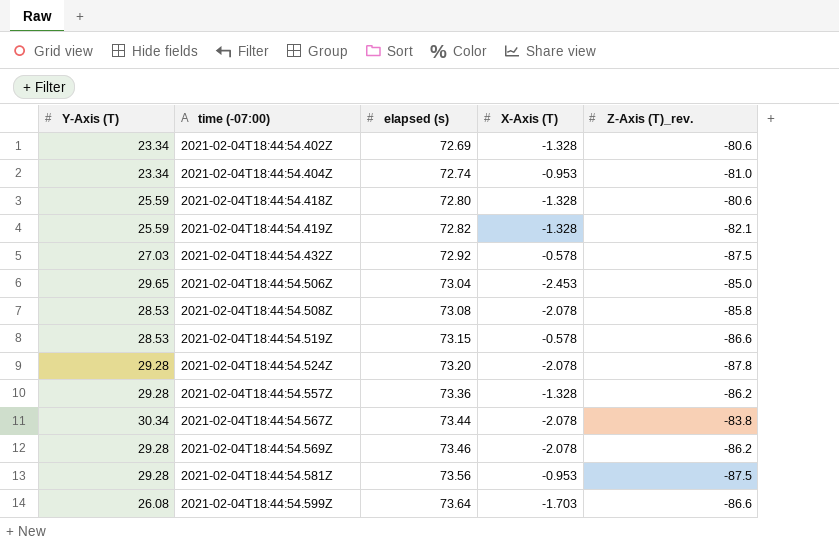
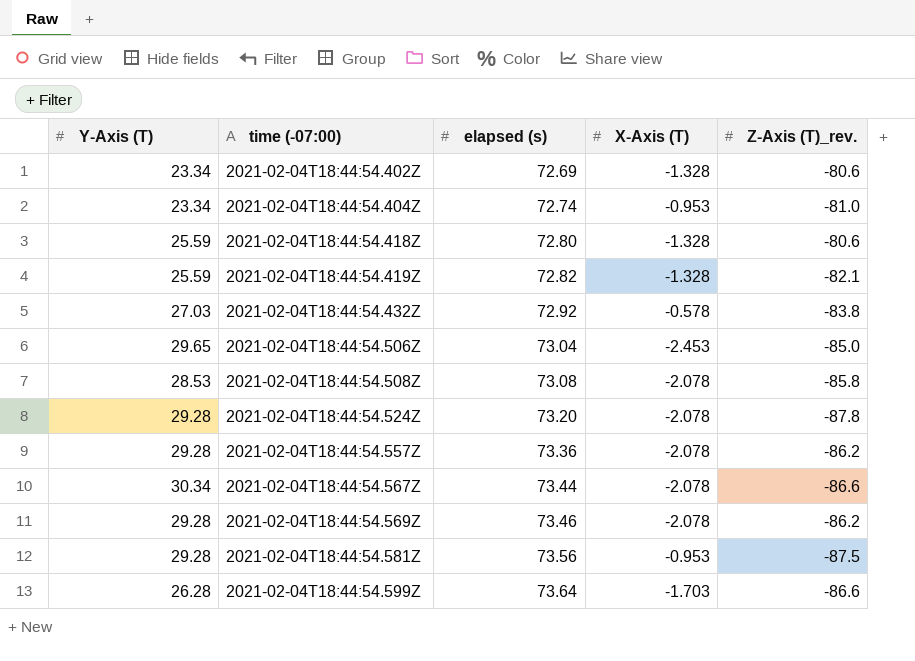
row 2021-02-04T18:44:54.519Z: 28.53 | 73.15 | -0.578 | -86.6 -> none
2021-02-04T18:44:54.432Z | Z-Axis (T)_rev.: -87.5 -> -83.8
2021-02-04T18:44:54.557Z | X-Axis (T): -1.328 -> -2.078
2021-02-04T18:44:54.567Z | Z-Axis (T)_rev.: -83.8 -> -86.6
2021-02-04T18:44:54.599Z | Y-Axis (T): 26.08 -> 26.28

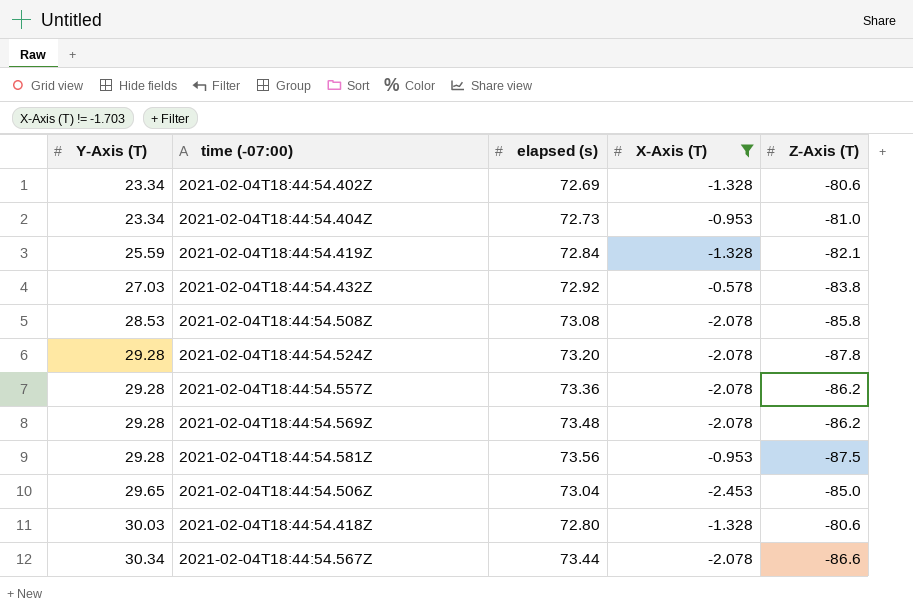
filter: none -> X-Axis (T) != -1.703
row order: time (-07:00) ascending -> Y-Axis (T) ascending
column name: Z-Axis (T)_rev. -> Z-Axis (T)
2021-02-04T18:44:54.404Z | elapsed (s): 72.74 -> 72.73
2021-02-04T18:44:54.419Z | elapsed (s): 72.82 -> 72.84
2021-02-04T18:44:54.569Z | elapsed (s): 73.46 -> 73.48
2021-02-04T18:44:54.418Z | Y-Axis (T): 25.59 -> 30.03

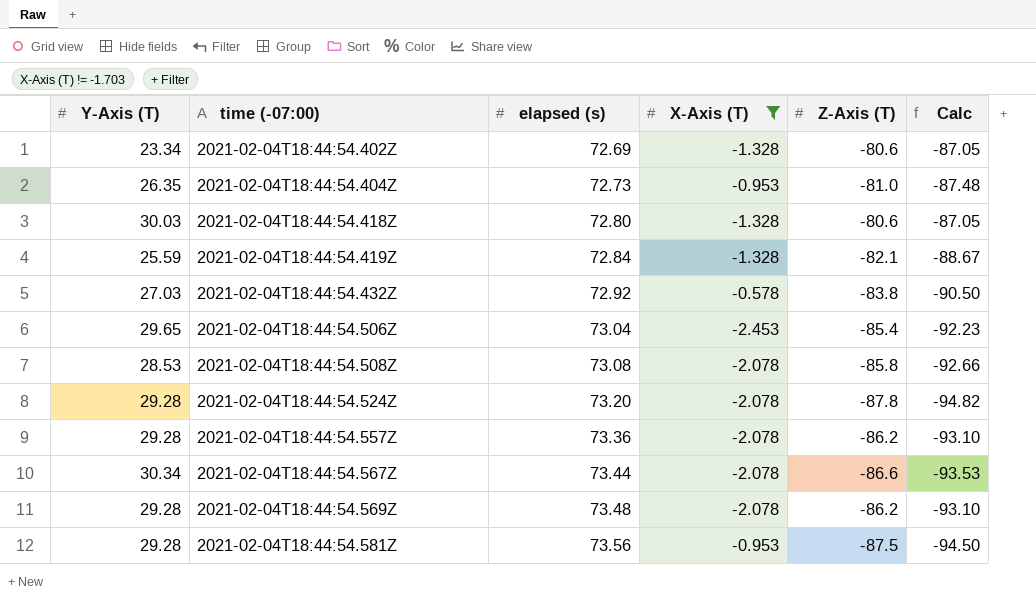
row order: Y-Axis (T) ascending -> time (-07:00) ascending
column Calc | formula: none -> [Z-Axis (T)] * 1.08
2021-02-04T18:44:54.404Z | Y-Axis (T): 23.34 -> 26.35
2021-02-04T18:44:54.506Z | Z-Axis (T): -85.0 -> -85.4

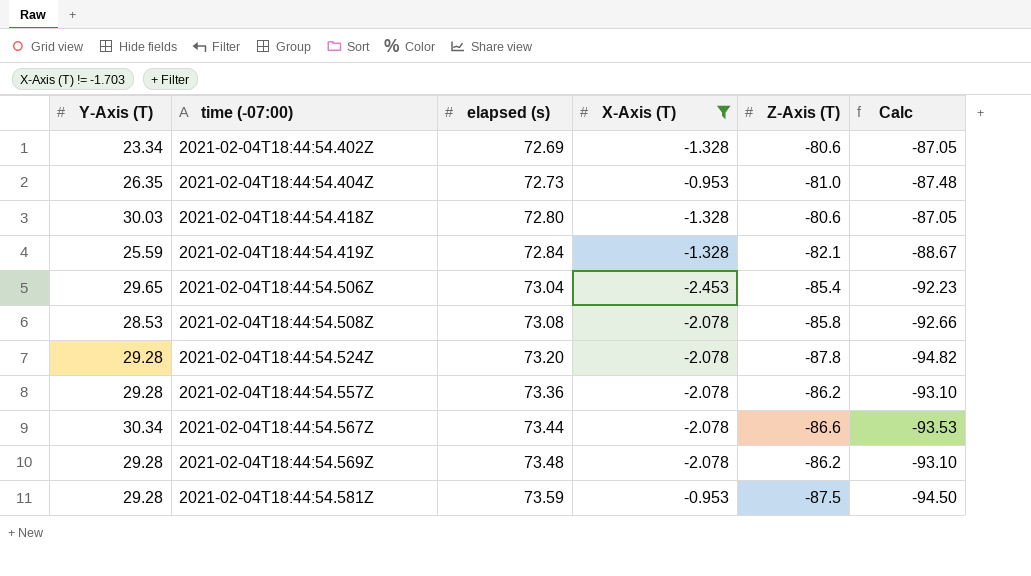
row 2021-02-04T18:44:54.432Z: 27.03 | 72.92 | -0.578 | -83.8 | -90.50 -> none
2021-02-04T18:44:54.581Z | elapsed (s): 73.56 -> 73.59

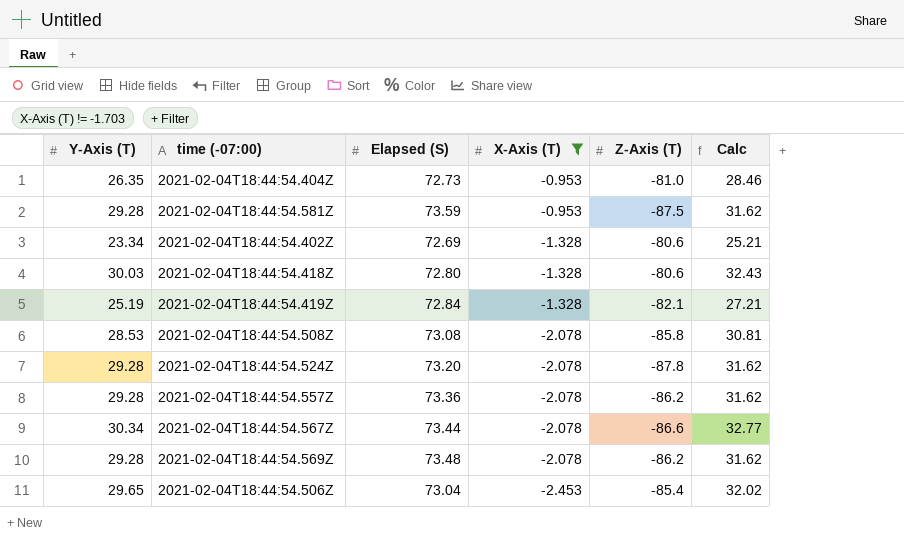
row order: time (-07:00) ascending -> X-Axis (T) descending
column name: elapsed (s) -> Elapsed (S)
column Calc | formula: [Z-Axis (T)] * 1.08 -> [Y-Axis (T)] * 1.08
2021-02-04T18:44:54.419Z | Y-Axis (T): 25.59 -> 25.19

